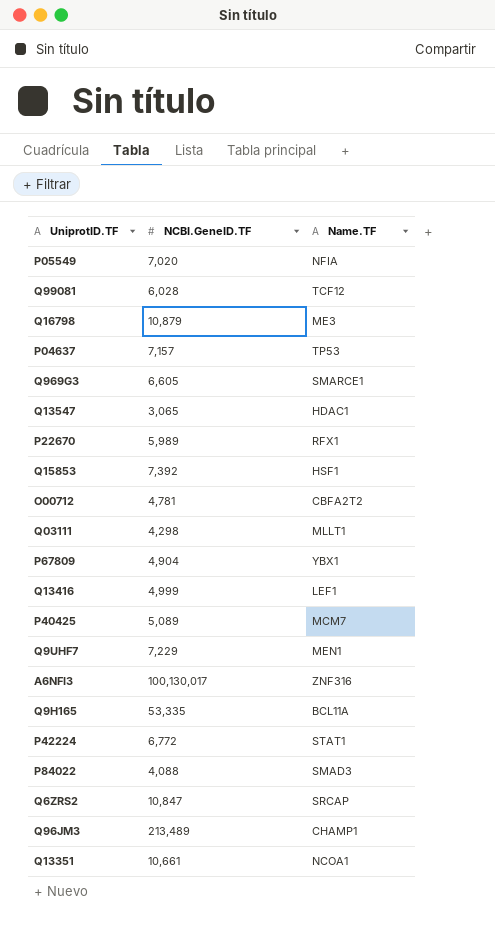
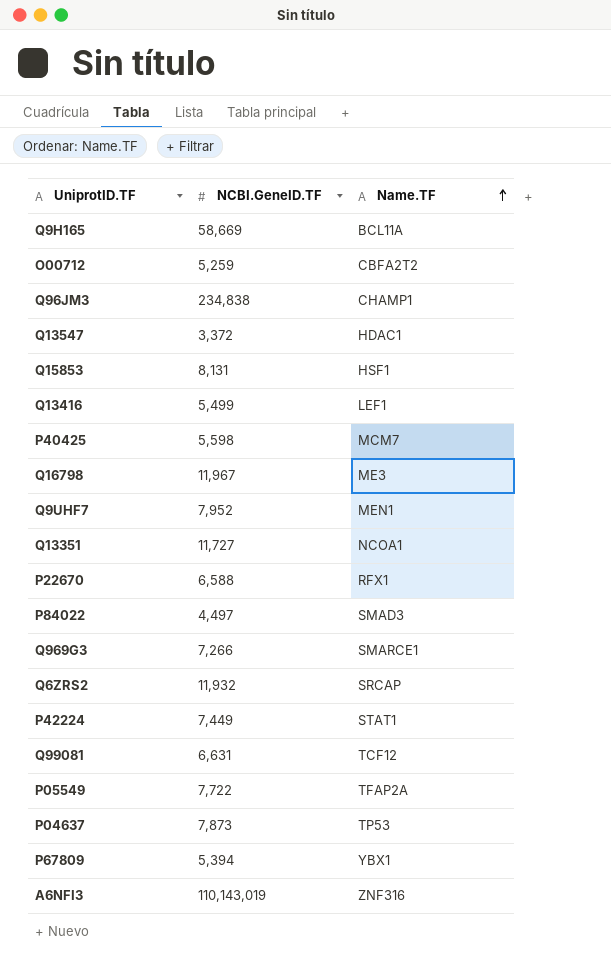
row order: none -> Name.TF ascending
row Q03111: 4,298 | MLLT1 -> none
Q9H165 | NCBI.GeneID.TF: 53,335 -> 58,669
O00712 | NCBI.GeneID.TF: 4,781 -> 5,259
Q96JM3 | NCBI.GeneID.TF: 213,489 -> 234,838
Q13547 | NCBI.GeneID.TF: 3,065 -> 3,372
Q15853 | NCBI.GeneID.TF: 7,392 -> 8,131
Q13416 | NCBI.GeneID.TF: 4,999 -> 5,499
P40425 | NCBI.GeneID.TF: 5,089 -> 5,598
Q16798 | NCBI.GeneID.TF: 10,879 -> 11,967
Q9UHF7 | NCBI.GeneID.TF: 7,229 -> 7,952
Q13351 | NCBI.GeneID.TF: 10,661 -> 11,727
P22670 | NCBI.GeneID.TF: 5,989 -> 6,588
P84022 | NCBI.GeneID.TF: 4,088 -> 4,497
Q969G3 | NCBI.GeneID.TF: 6,605 -> 7,266
Q6ZRS2 | NCBI.GeneID.TF: 10,847 -> 11,932
P42224 | NCBI.GeneID.TF: 6,772 -> 7,449
Q99081 | NCBI.GeneID.TF: 6,028 -> 6,631
P05549 | NCBI.GeneID.TF: 7,020 -> 7,722
P05549 | Name.TF: NFIA -> TFAP2A
P04637 | NCBI.GeneID.TF: 7,157 -> 7,873
P67809 | NCBI.GeneID.TF: 4,904 -> 5,394
A6NFI3 | NCBI.GeneID.TF: 100,130,017 -> 110,143,019

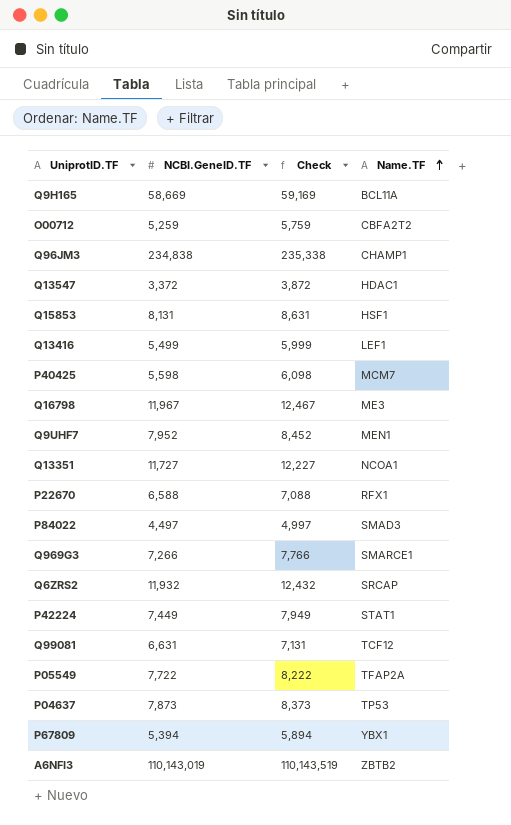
column Check | formula: none -> [NCBI.GeneID.TF] + 500
A6NFI3 | Name.TF: ZNF316 -> ZBTB2

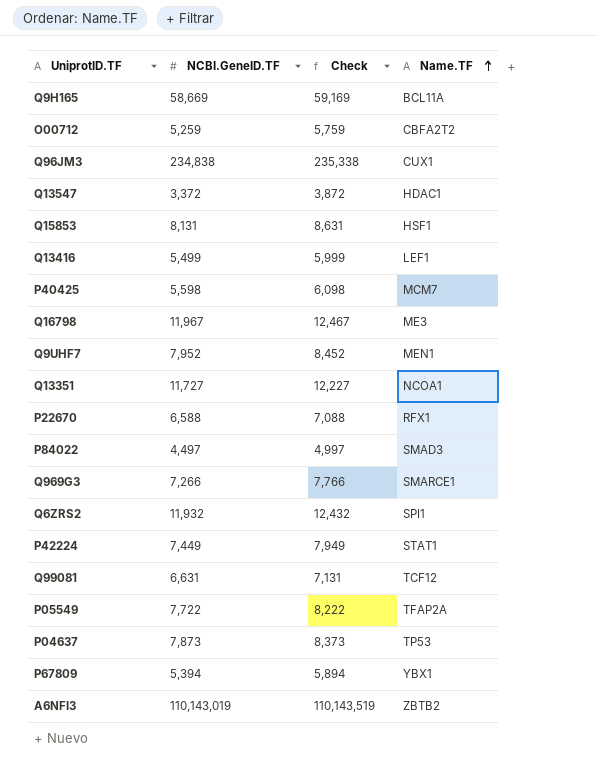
Q96JM3 | Name.TF: CHAMP1 -> CUX1
Q6ZRS2 | Name.TF: SRCAP -> SPI1

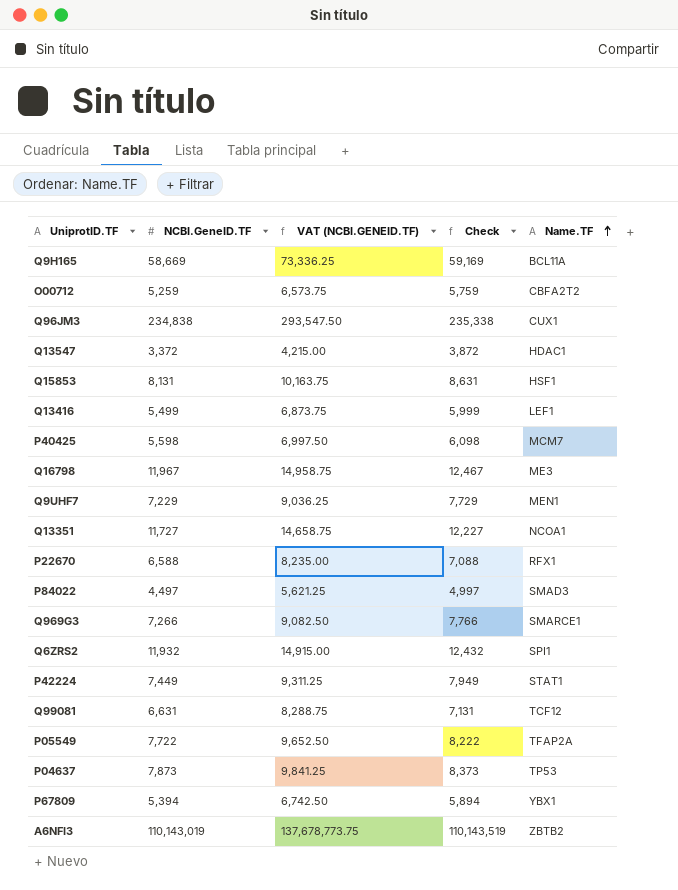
column VAT (NCBI.GENEID.TF) | formula: none -> [NCBI.GeneID.TF] * 1.25
Q9UHF7 | NCBI.GeneID.TF: 7,952 -> 7,229
Q9UHF7 | Check: 8,452 -> 7,729

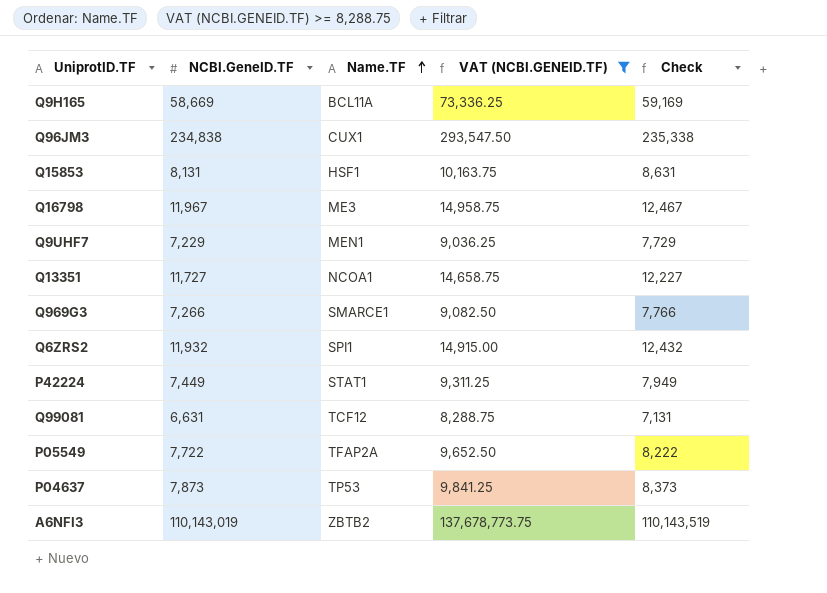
filter: none -> VAT (NCBI.GENEID.TF) >= 8,288.75
column Name.TF | position: 5 -> 3

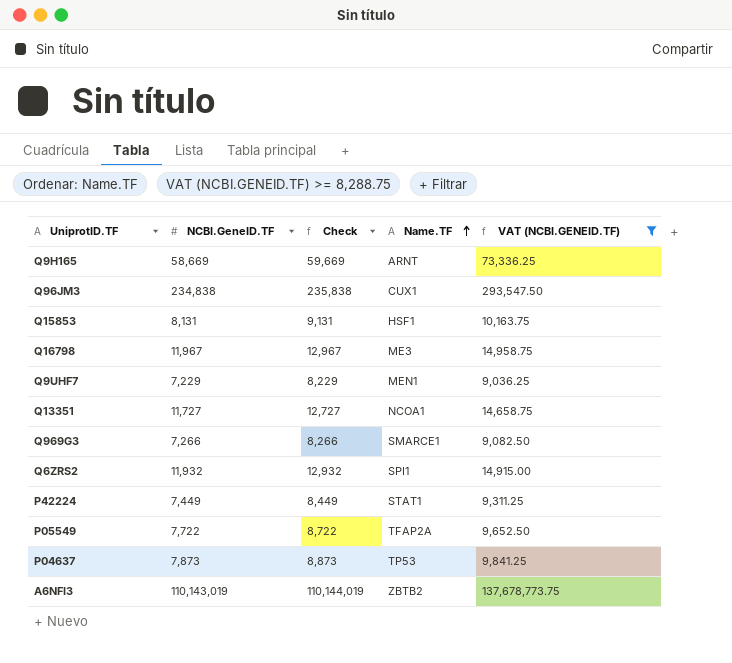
column Check | formula: [NCBI.GeneID.TF] + 500 -> [NCBI.GeneID.TF] + 1000
column Check | position: 5 -> 3
row Q99081: 6,631 | TCF12 | 8,288.75 | 7,131 -> none
Q9H165 | Name.TF: BCL11A -> ARNT

